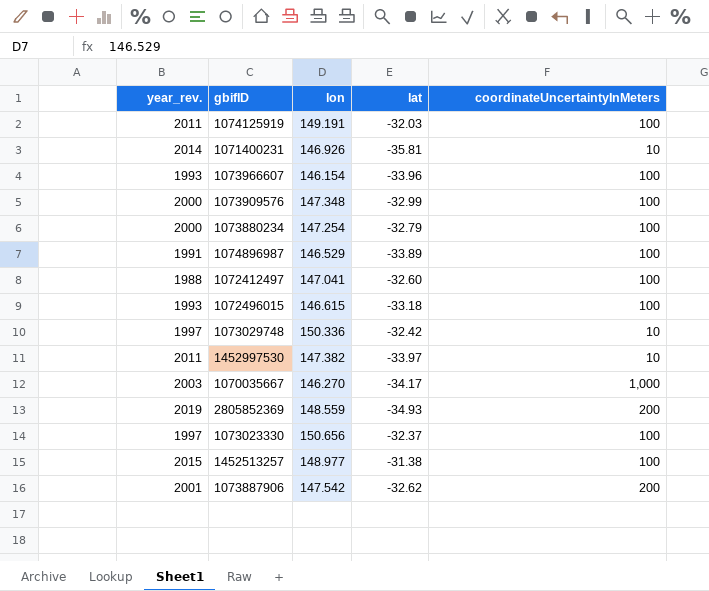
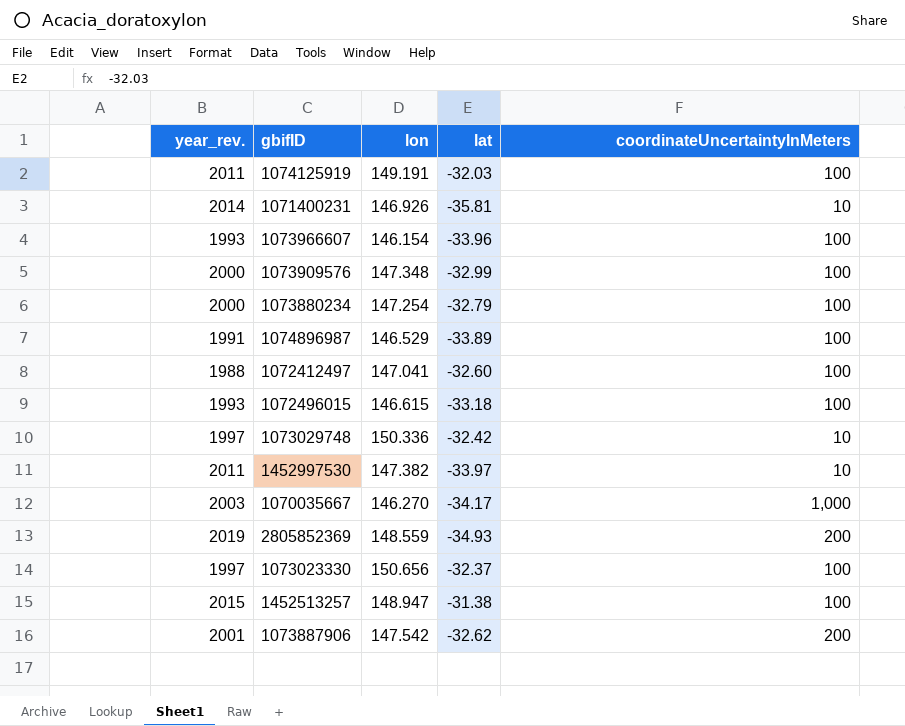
1452513257 | lon: 148.977 -> 148.947

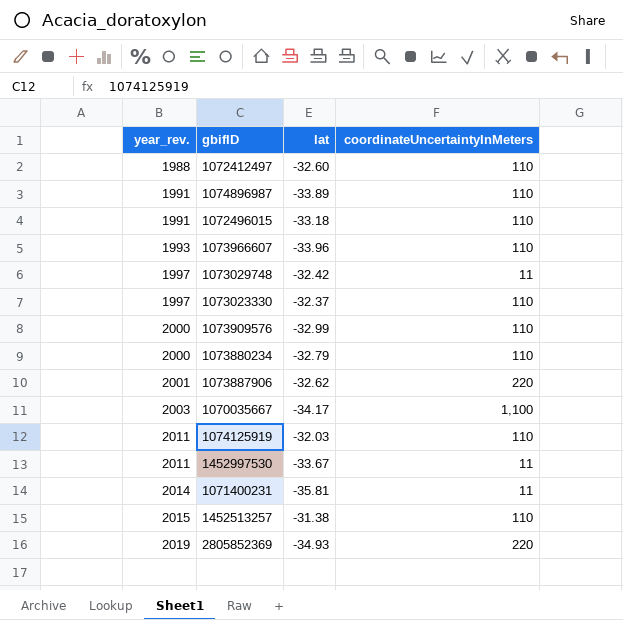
row order: none -> year_rev. ascending
column lon | position: 3 -> none
1072412497 | coordinateUncertaintyInMeters: 100 -> 110
1074896987 | coordinateUncertaintyInMeters: 100 -> 110
1072496015 | year_rev.: 1993 -> 1991
1072496015 | coordinateUncertaintyInMeters: 100 -> 110
1073966607 | coordinateUncertaintyInMeters: 100 -> 110
1073029748 | coordinateUncertaintyInMeters: 10 -> 11
1073023330 | coordinateUncertaintyInMeters: 100 -> 110
1073909576 | coordinateUncertaintyInMeters: 100 -> 110
1073880234 | coordinateUncertaintyInMeters: 100 -> 110
1073887906 | coordinateUncertaintyInMeters: 200 -> 220
1070035667 | coordinateUncertaintyInMeters: 1,000 -> 1,100
1074125919 | coordinateUncertaintyInMeters: 100 -> 110
1452997530 | lat: -33.97 -> -33.67
1452997530 | coordinateUncertaintyInMeters: 10 -> 11
1071400231 | coordinateUncertaintyInMeters: 10 -> 11
1452513257 | coordinateUncertaintyInMeters: 100 -> 110
2805852369 | coordinateUncertaintyInMeters: 200 -> 220

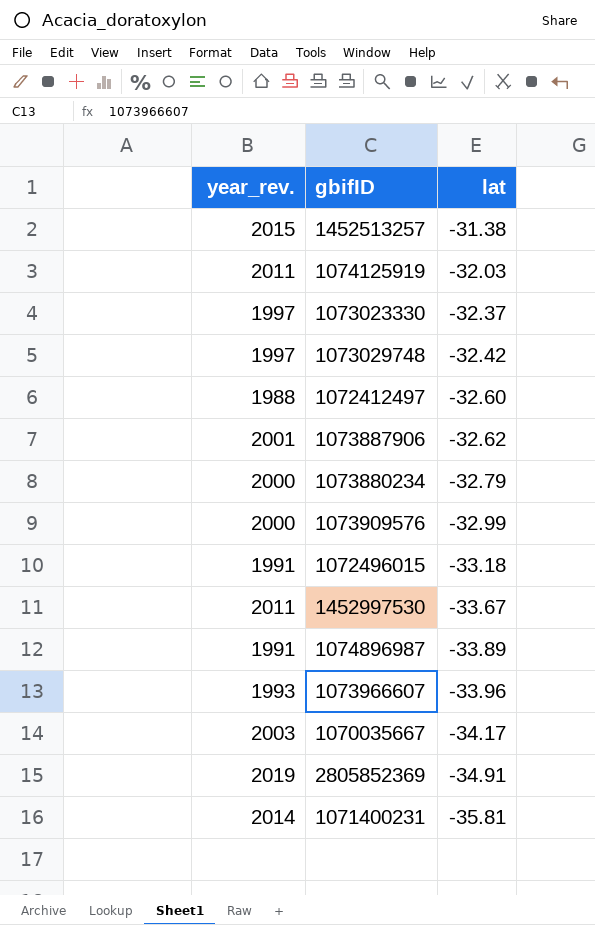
row order: year_rev. ascending -> lat descending
column coordinateUncertaintyInMeters | position: 4 -> none
2805852369 | lat: -34.93 -> -34.91

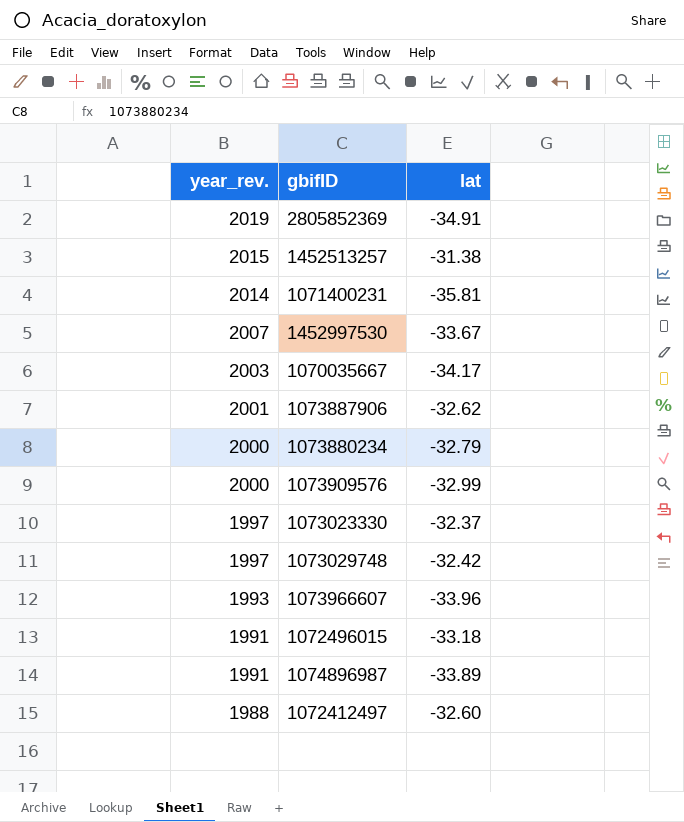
row order: lat descending -> year_rev. descending
row 1074125919: 2011 | -32.03 -> none
1452997530 | year_rev.: 2011 -> 2007

